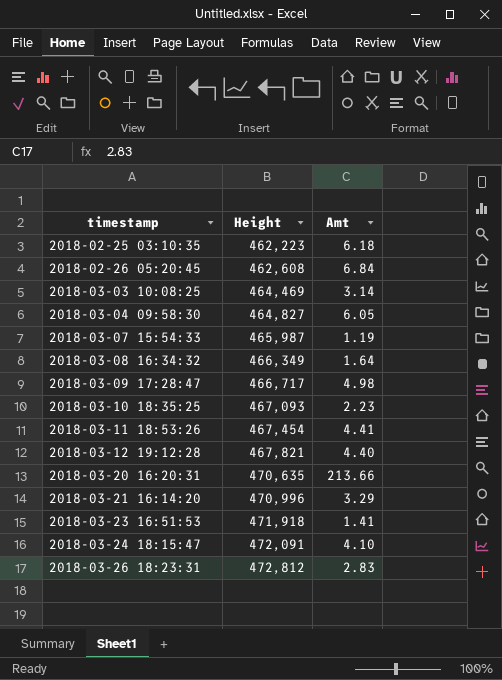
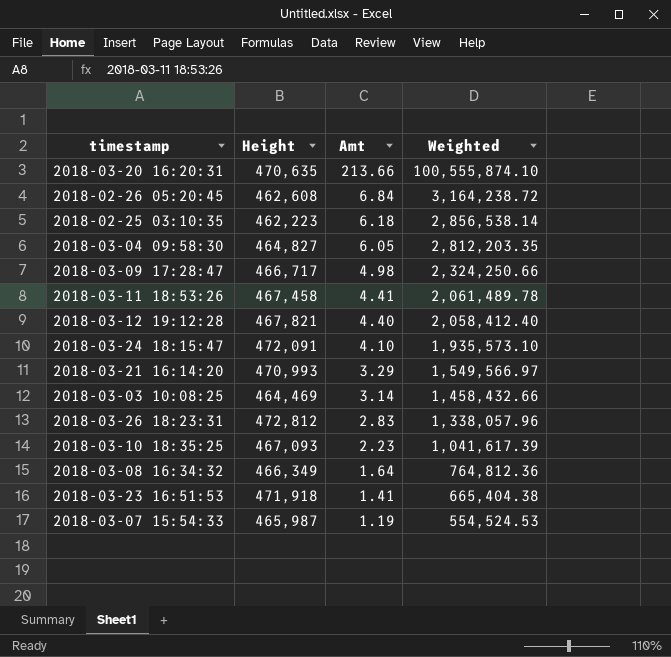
row order: timestamp ascending -> Amt descending
column Weighted | formula: none -> [Height] * [Amt]
2018-03-11 18:53:26 | Height: 467,454 -> 467,458
2018-03-21 16:14:20 | Height: 470,996 -> 470,993

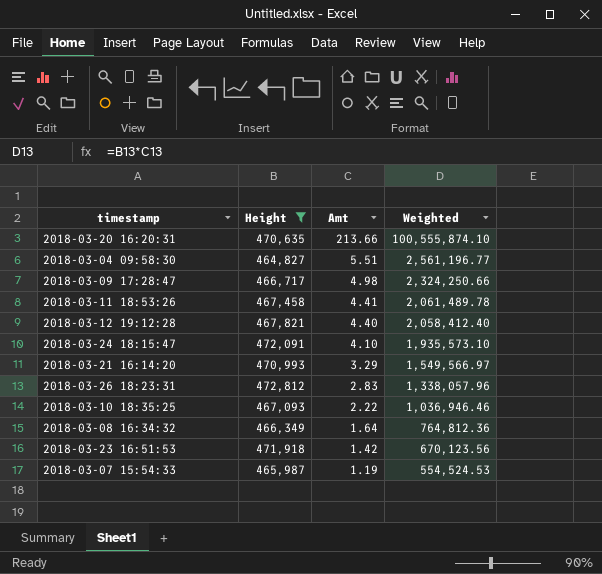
filter: none -> Height >= 464,827
2018-03-04 09:58:30 | Amt: 6.05 -> 5.51
2018-03-04 09:58:30 | Weighted: 2,812,203.35 -> 2,561,196.77
2018-03-10 18:35:25 | Amt: 2.23 -> 2.22
2018-03-10 18:35:25 | Weighted: 1,041,617.39 -> 1,036,946.46
2018-03-23 16:51:53 | Amt: 1.41 -> 1.42
2018-03-23 16:51:53 | Weighted: 665,404.38 -> 670,123.56

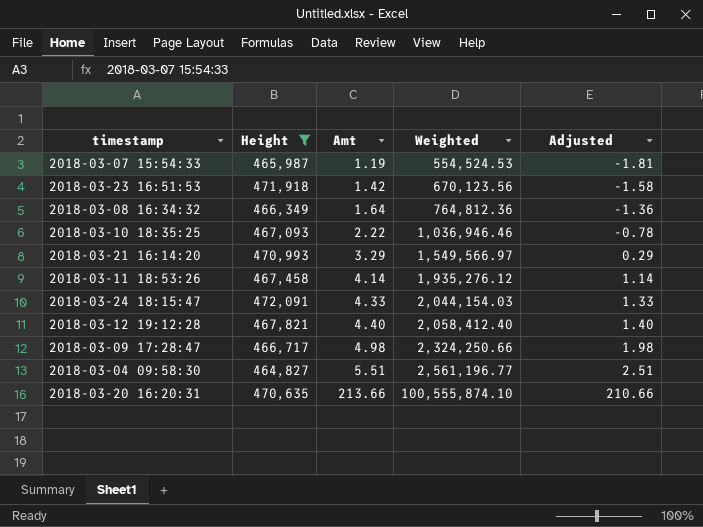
row order: Amt descending -> Amt ascending
column Adjusted | formula: none -> [Amt] - 3
row 2018-03-26 18:23:31: 472,812 | 2.83 | 1,338,057.96 -> none
2018-03-11 18:53:26 | Amt: 4.41 -> 4.14
2018-03-11 18:53:26 | Weighted: 2,061,489.78 -> 1,935,276.12
2018-03-24 18:15:47 | Amt: 4.10 -> 4.33
2018-03-24 18:15:47 | Weighted: 1,935,573.10 -> 2,044,154.03

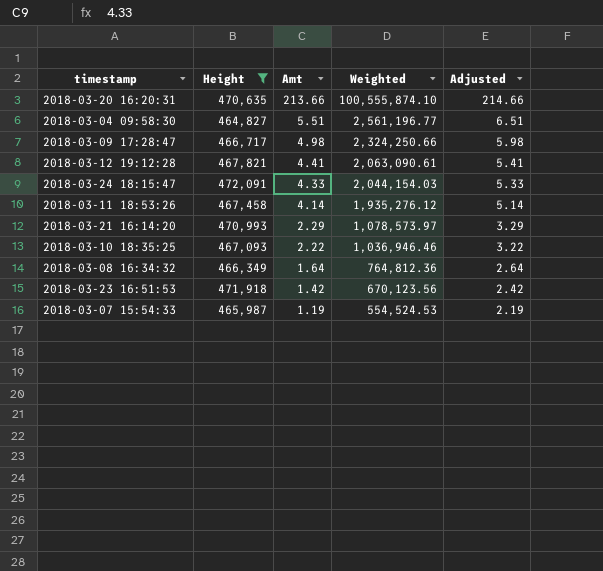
row order: Amt ascending -> Amt descending
column Adjusted | formula: [Amt] - 3 -> [Amt] + 1
2018-03-12 19:12:28 | Amt: 4.40 -> 4.41
2018-03-12 19:12:28 | Weighted: 2,058,412.40 -> 2,063,090.61
2018-03-21 16:14:20 | Amt: 3.29 -> 2.29
2018-03-21 16:14:20 | Weighted: 1,549,566.97 -> 1,078,573.97

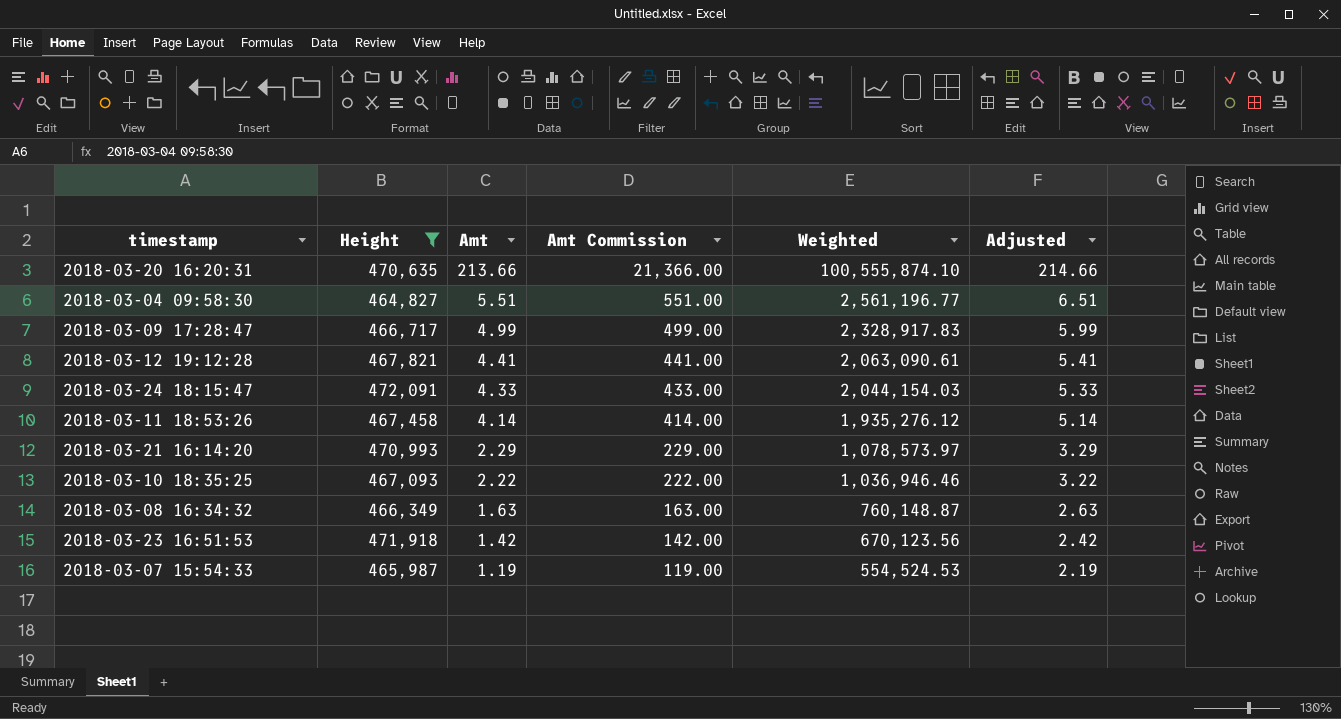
column Amt Commission | formula: none -> [Amt] * 100
2018-03-09 17:28:47 | Amt: 4.98 -> 4.99
2018-03-09 17:28:47 | Weighted: 2,324,250.66 -> 2,328,917.83
2018-03-09 17:28:47 | Adjusted: 5.98 -> 5.99
2018-03-08 16:34:32 | Amt: 1.64 -> 1.63
2018-03-08 16:34:32 | Weighted: 764,812.36 -> 760,148.87
2018-03-08 16:34:32 | Adjusted: 2.64 -> 2.63

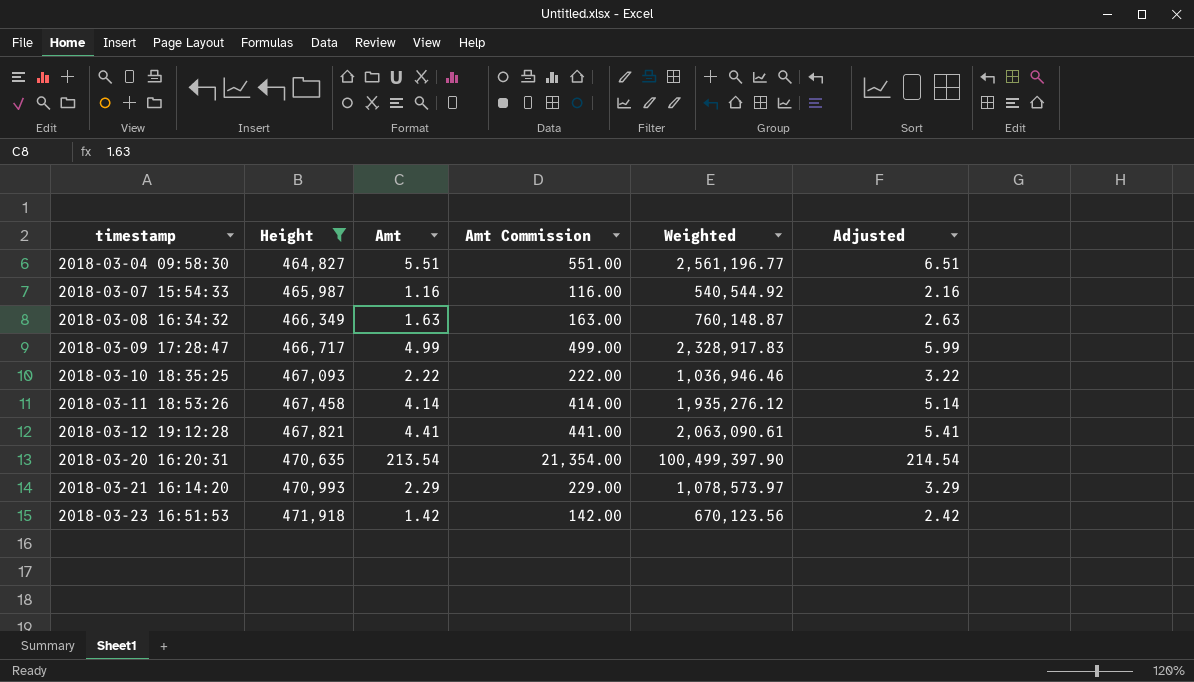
row order: Amt descending -> timestamp ascending
row 2018-03-24 18:15:47: 472,091 | 4.33 | 433.00 | 2,044,154.03 | 5.33 -> none
2018-03-07 15:54:33 | Amt: 1.19 -> 1.16
2018-03-07 15:54:33 | Amt Commission: 119.00 -> 116.00
2018-03-07 15:54:33 | Weighted: 554,524.53 -> 540,544.92
2018-03-07 15:54:33 | Adjusted: 2.19 -> 2.16
2018-03-20 16:20:31 | Amt: 213.66 -> 213.54
2018-03-20 16:20:31 | Amt Commission: 21,366.00 -> 21,354.00
2018-03-20 16:20:31 | Weighted: 100,555,874.10 -> 100,499,397.90
2018-03-20 16:20:31 | Adjusted: 214.66 -> 214.54

